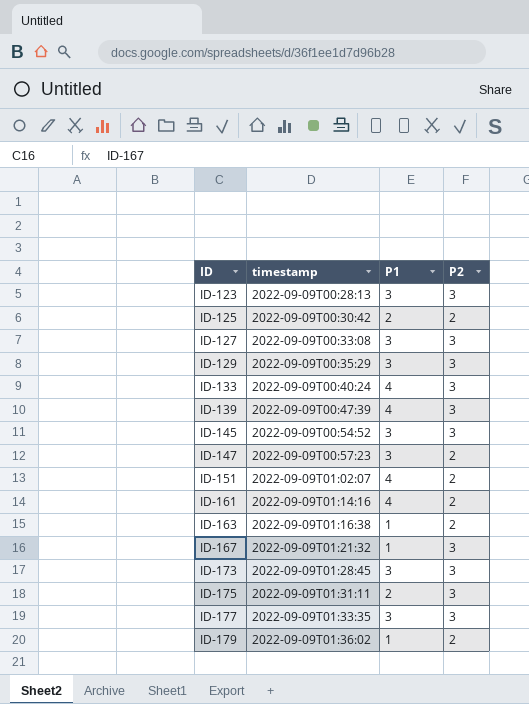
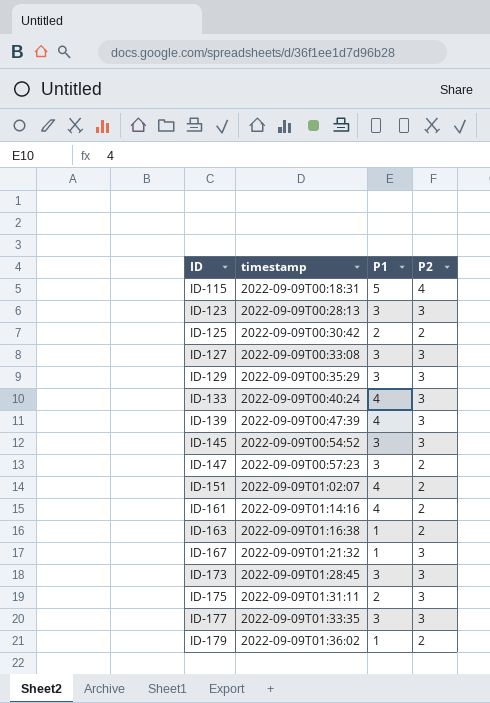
row ID-115: none -> 2022-09-09T00:18:31 | 5 | 4

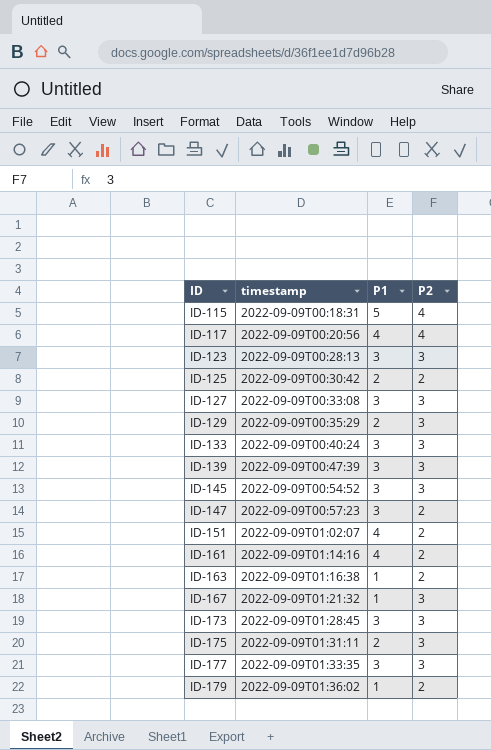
row ID-117: none -> 2022-09-09T00:20:56 | 4 | 4
ID-129 | P1: 3 -> 2
ID-133 | P1: 4 -> 3
ID-139 | P1: 4 -> 3

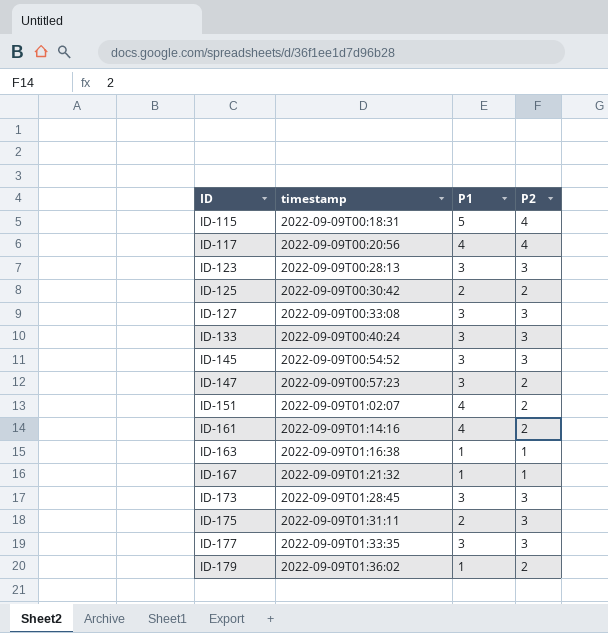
row ID-129: 2022-09-09T00:35:29 | 2 | 3 -> none
row ID-139: 2022-09-09T00:47:39 | 3 | 3 -> none
ID-163 | P2: 2 -> 1
ID-167 | P2: 3 -> 1

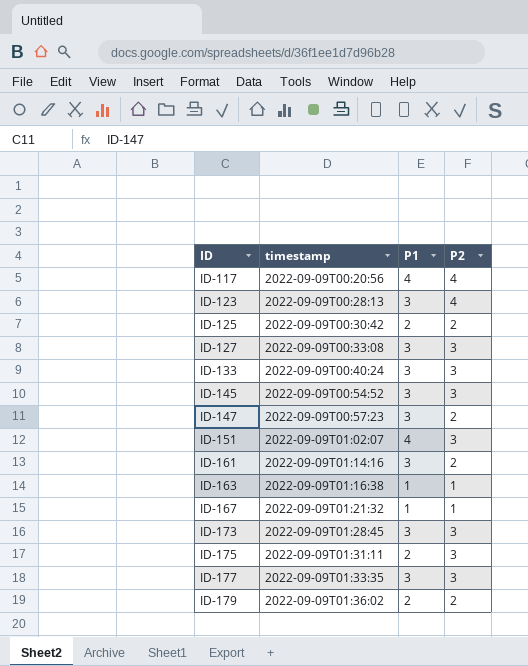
row ID-115: 2022-09-09T00:18:31 | 5 | 4 -> none
ID-123 | P2: 3 -> 4
ID-151 | P2: 2 -> 3
ID-161 | P1: 4 -> 3
ID-179 | P1: 1 -> 2

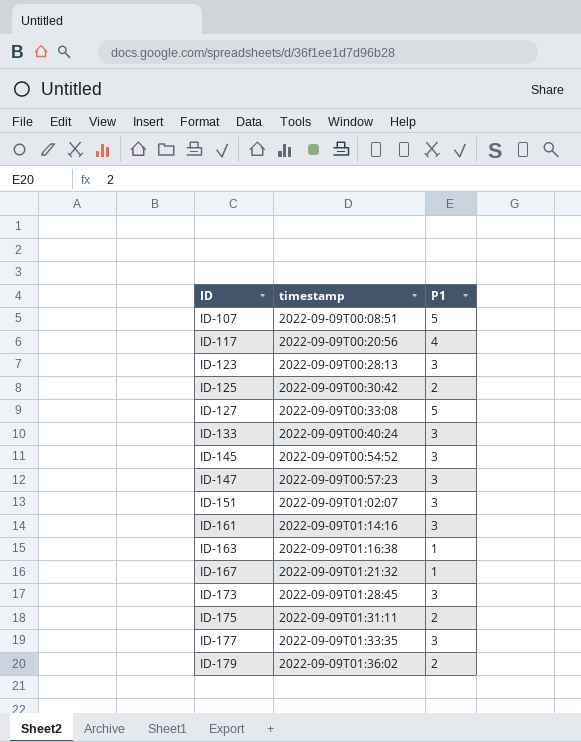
column P2 | position: 4 -> none
row ID-107: none -> 2022-09-09T00:08:51 | 5
ID-127 | P1: 3 -> 5
ID-151 | P1: 4 -> 3

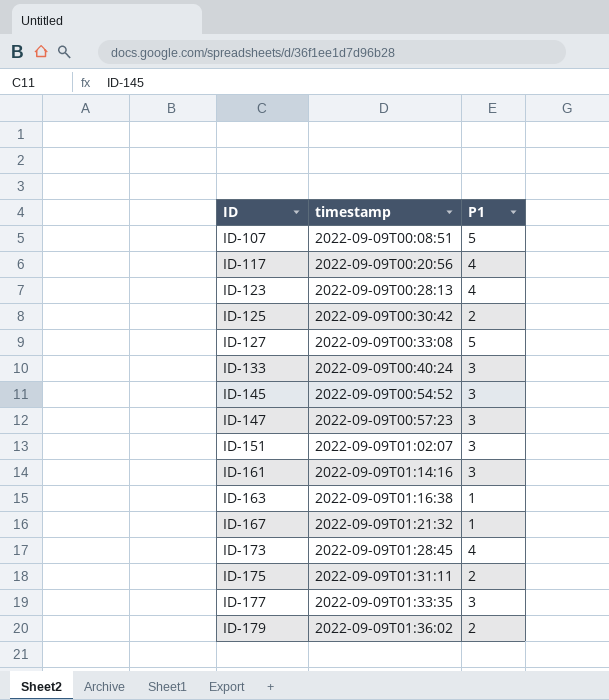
ID-123 | P1: 3 -> 4
ID-173 | P1: 3 -> 4

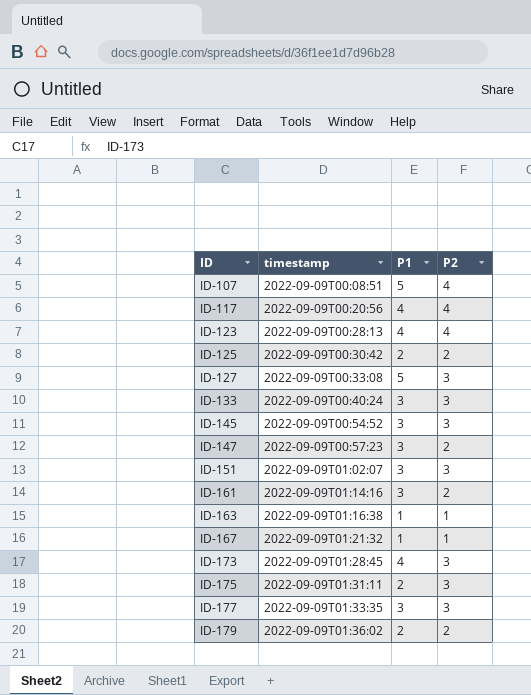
column P2 | position: none -> 4

